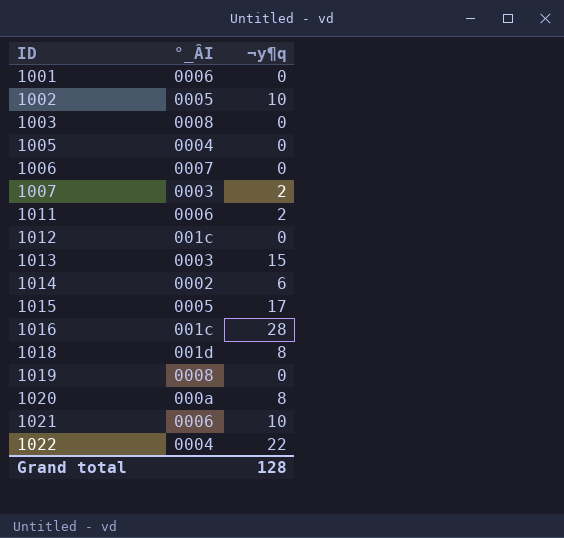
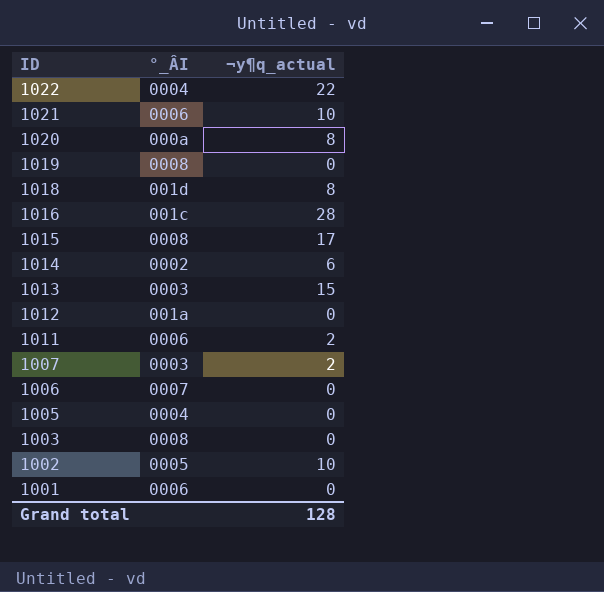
row order: ID ascending -> ID descending
column name: ¬y¶q -> ¬y¶q_actual
1015 | °_ÂI: 0005 -> 0008
1012 | °_ÂI: 001c -> 001a

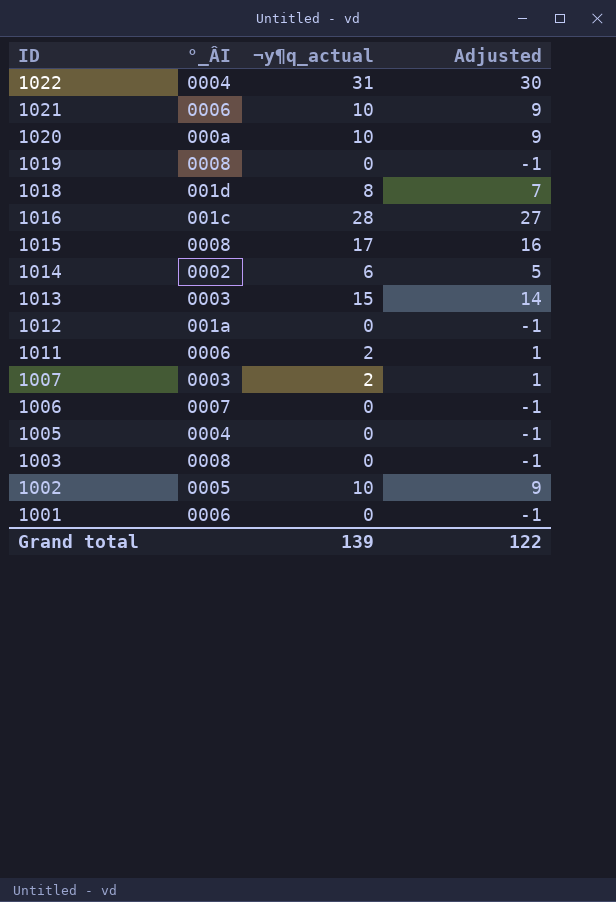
column Adjusted | formula: none -> [¬y¶q_actual] - 1
1022 | ¬y¶q_actual: 22 -> 31
1020 | ¬y¶q_actual: 8 -> 10
Grand total | ¬y¶q_actual: 128 -> 139

